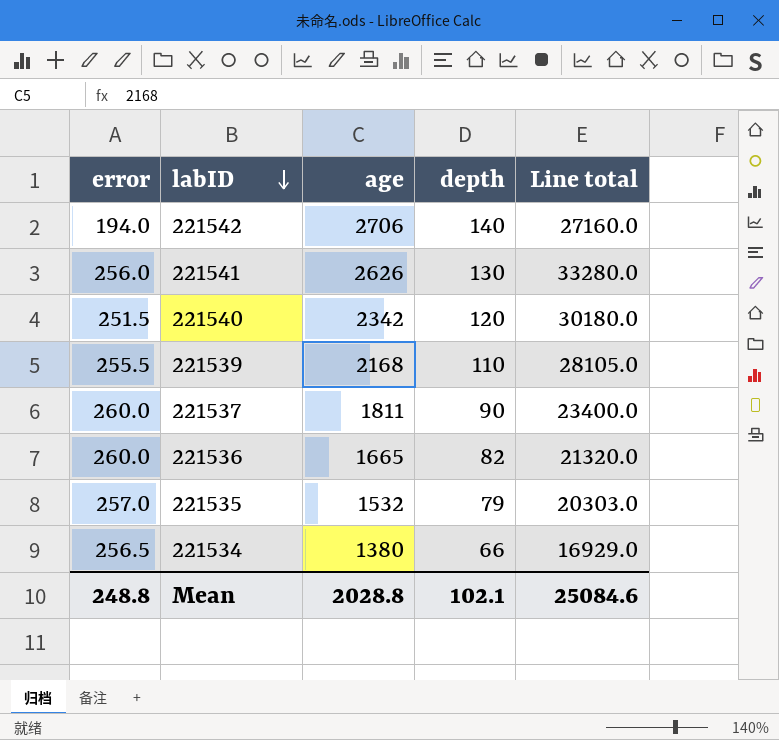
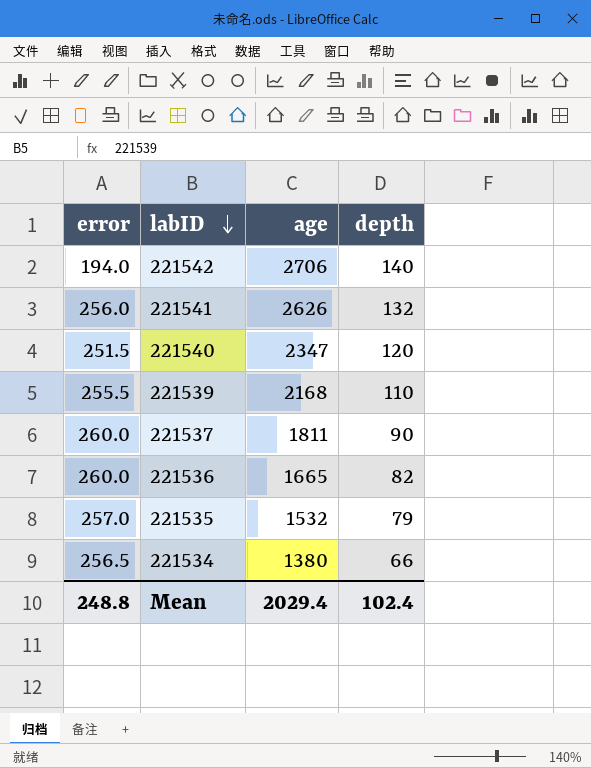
column Line total | formula: [error] * [depth] -> none
221541 | depth: 130 -> 132
221540 | age: 2342 -> 2347
Mean | age: 2028.8 -> 2029.4
Mean | depth: 102.1 -> 102.4

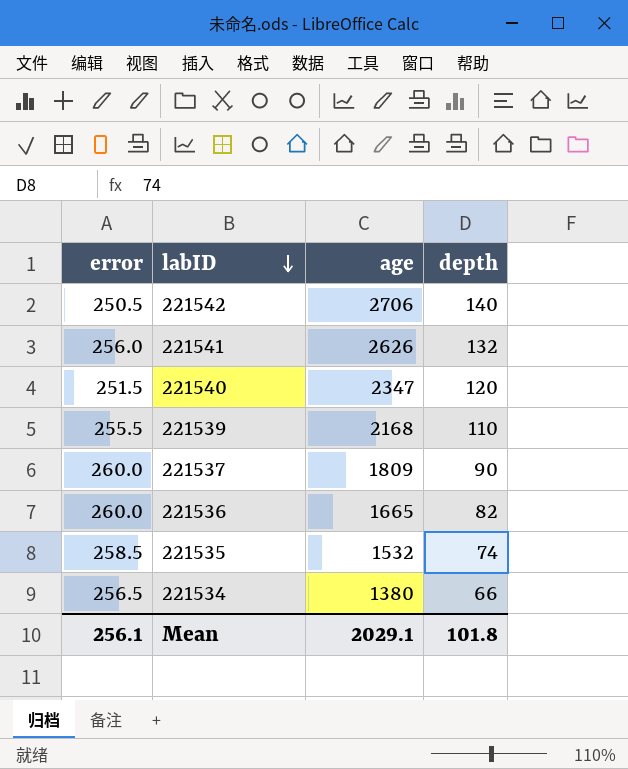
221542 | error: 194.0 -> 250.5
221537 | age: 1811 -> 1809
221535 | error: 257.0 -> 258.5
221535 | depth: 79 -> 74
Mean | error: 248.8 -> 256.1
Mean | age: 2029.4 -> 2029.1
Mean | depth: 102.4 -> 101.8

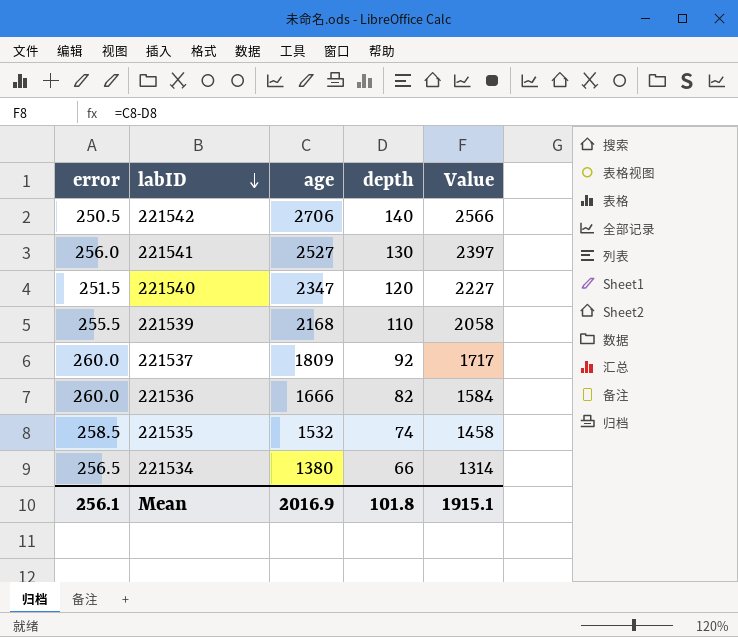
column Value | formula: none -> [age] - [depth]
221541 | age: 2626 -> 2527
221541 | depth: 132 -> 130
221537 | depth: 90 -> 92
221536 | age: 1665 -> 1666
Mean | age: 2029.1 -> 2016.9

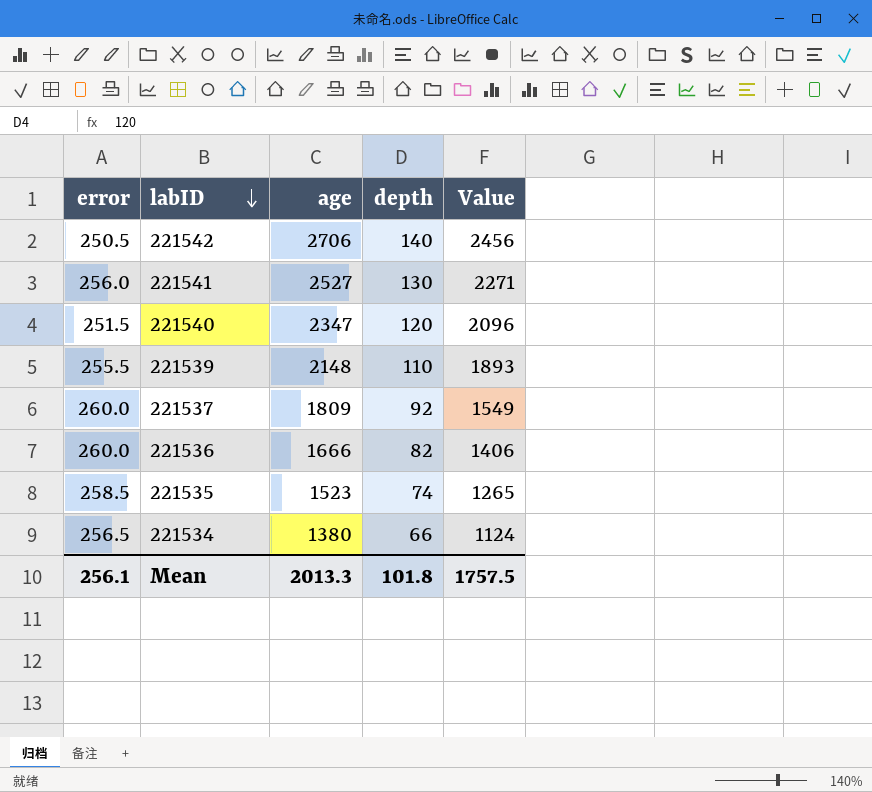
column Value | formula: [age] - [depth] -> [age] - [error]
221539 | age: 2168 -> 2148
221535 | age: 1532 -> 1523
Mean | age: 2016.9 -> 2013.3
Mean | Value: 1915.1 -> 1757.5

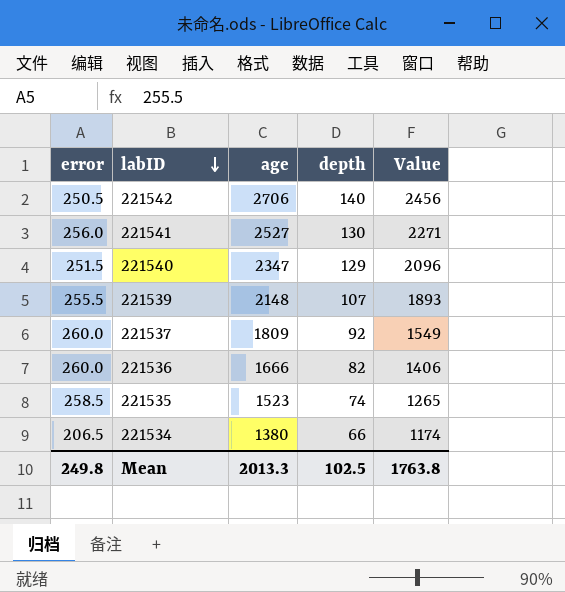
221540 | depth: 120 -> 129
221539 | depth: 110 -> 107
221534 | error: 256.5 -> 206.5
221534 | Value: 1124 -> 1174
Mean | error: 256.1 -> 249.8
Mean | depth: 101.8 -> 102.5
Mean | Value: 1757.5 -> 1763.8

